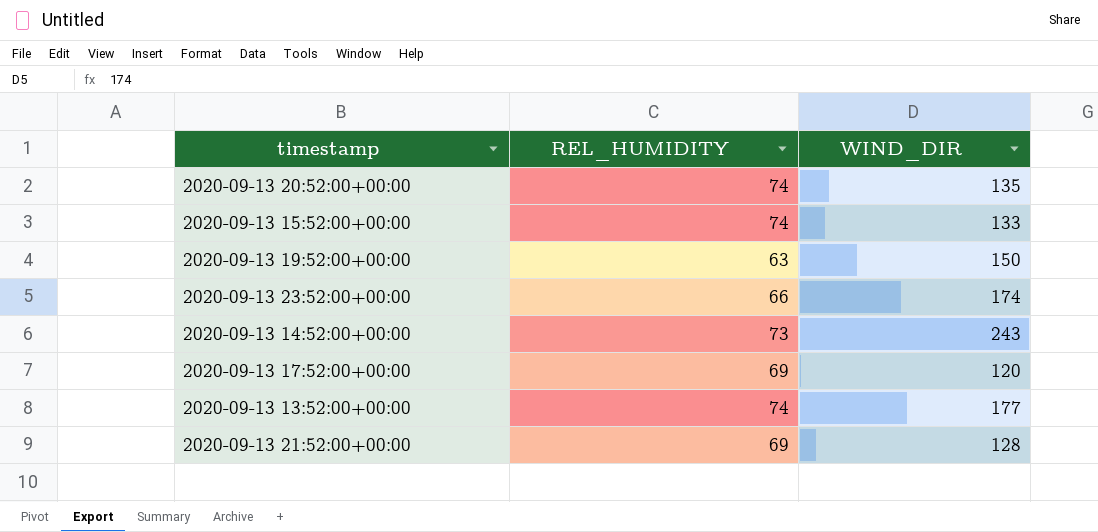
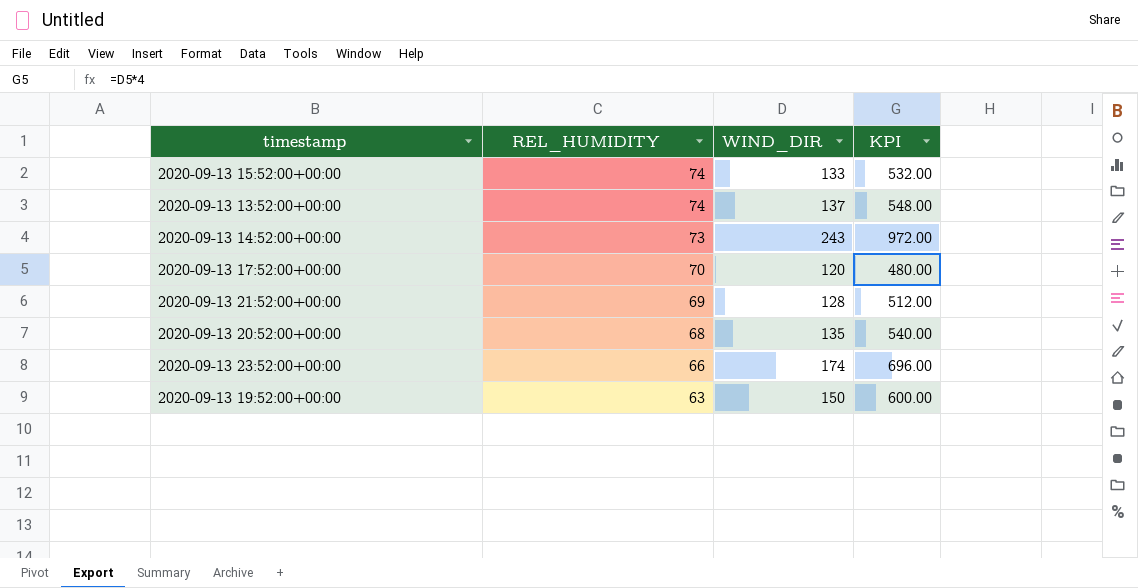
row order: none -> REL_HUMIDITY descending
column KPI | formula: none -> [WIND_DIR] * 4
2020-09-13 13:52:00+00:00 | WIND_DIR: 177 -> 137
2020-09-13 17:52:00+00:00 | REL_HUMIDITY: 69 -> 70
2020-09-13 20:52:00+00:00 | REL_HUMIDITY: 74 -> 68

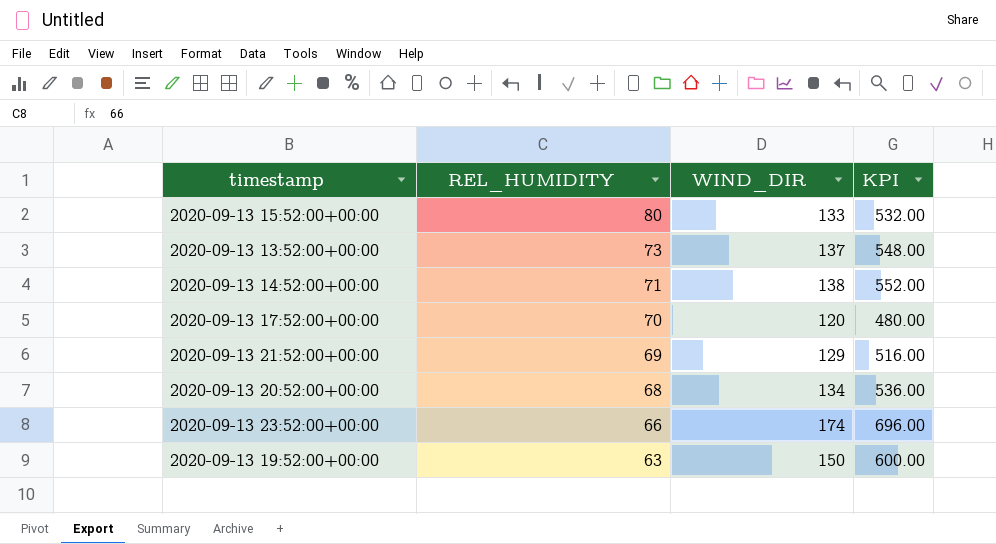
2020-09-13 15:52:00+00:00 | REL_HUMIDITY: 74 -> 80
2020-09-13 13:52:00+00:00 | REL_HUMIDITY: 74 -> 73
2020-09-13 14:52:00+00:00 | REL_HUMIDITY: 73 -> 71
2020-09-13 14:52:00+00:00 | WIND_DIR: 243 -> 138
2020-09-13 14:52:00+00:00 | KPI: 972.00 -> 552.00
2020-09-13 21:52:00+00:00 | WIND_DIR: 128 -> 129
2020-09-13 21:52:00+00:00 | KPI: 512.00 -> 516.00
2020-09-13 20:52:00+00:00 | WIND_DIR: 135 -> 134
2020-09-13 20:52:00+00:00 | KPI: 540.00 -> 536.00

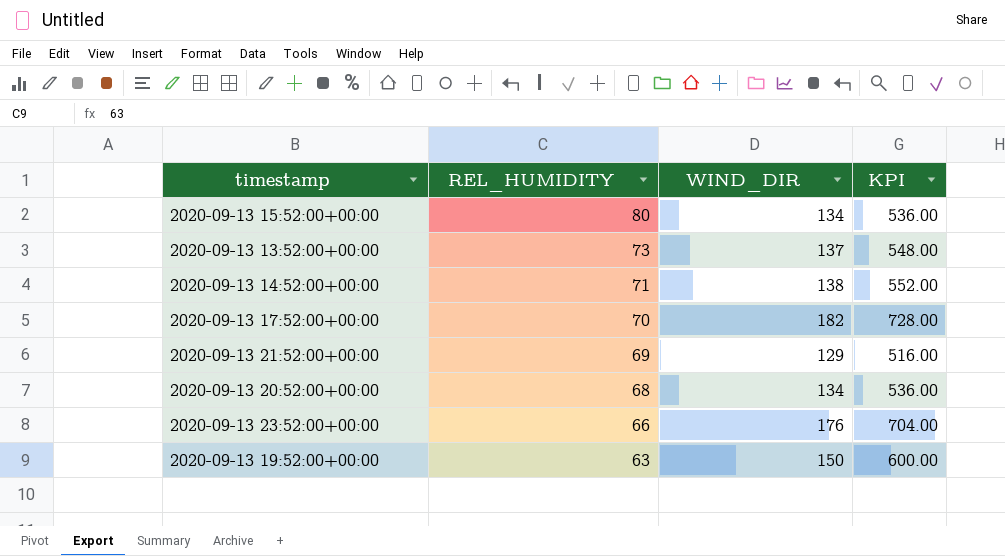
2020-09-13 15:52:00+00:00 | WIND_DIR: 133 -> 134
2020-09-13 15:52:00+00:00 | KPI: 532.00 -> 536.00
2020-09-13 17:52:00+00:00 | WIND_DIR: 120 -> 182
2020-09-13 17:52:00+00:00 | KPI: 480.00 -> 728.00
2020-09-13 23:52:00+00:00 | WIND_DIR: 174 -> 176
2020-09-13 23:52:00+00:00 | KPI: 696.00 -> 704.00

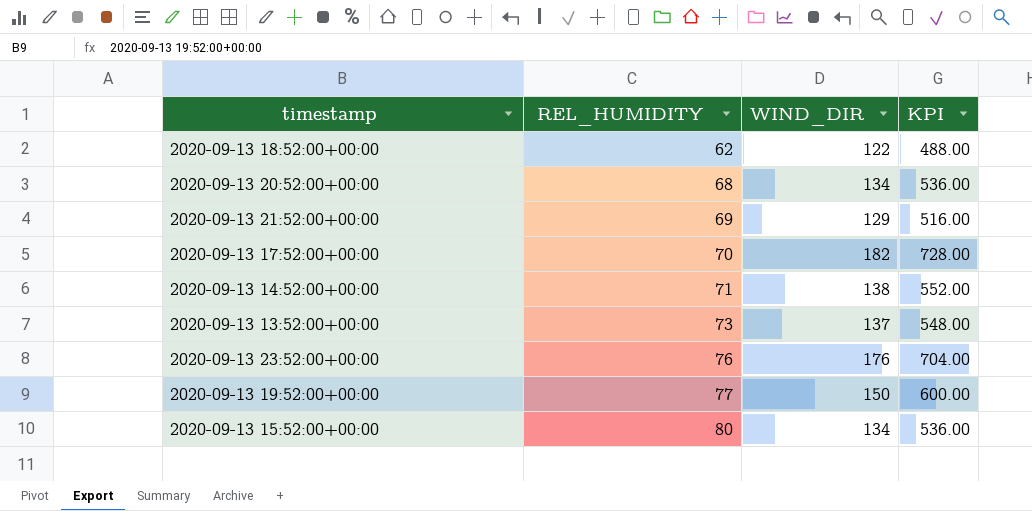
row order: REL_HUMIDITY descending -> REL_HUMIDITY ascending
row 2020-09-13 18:52:00+00:00: none -> 62 | 122 | 488.00
2020-09-13 23:52:00+00:00 | REL_HUMIDITY: 66 -> 76
2020-09-13 19:52:00+00:00 | REL_HUMIDITY: 63 -> 77

